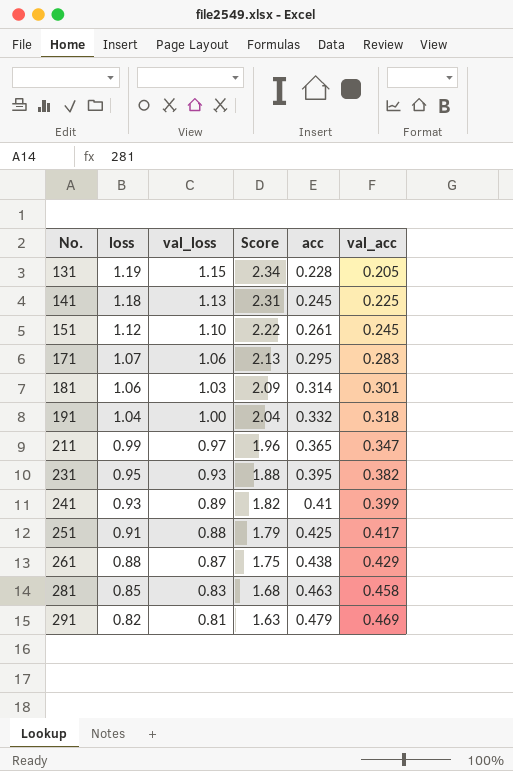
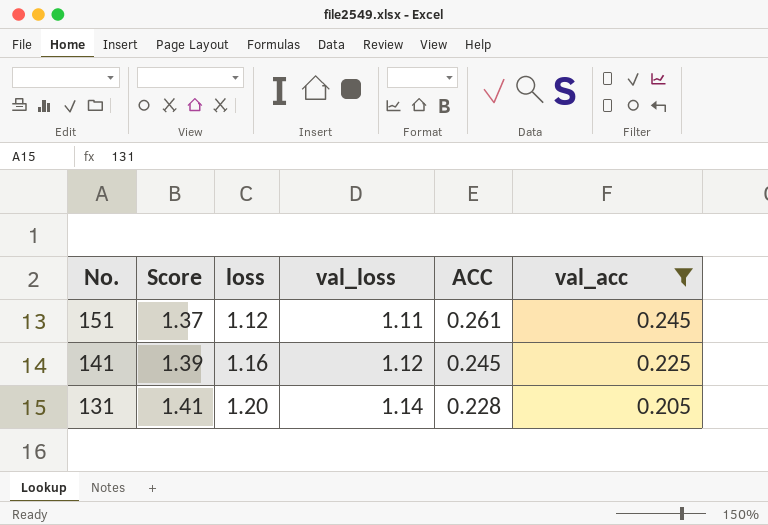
filter: none -> val_acc <= 0.245
row order: No. ascending -> No. descending
column Score | formula: [loss] + [val_loss] -> [loss] + [val_acc]
column Score | position: 4 -> 2
column name: acc -> ACC
151 | val_loss: 1.10 -> 1.11
141 | loss: 1.18 -> 1.16
141 | val_loss: 1.13 -> 1.12
131 | loss: 1.19 -> 1.20
131 | val_loss: 1.15 -> 1.14

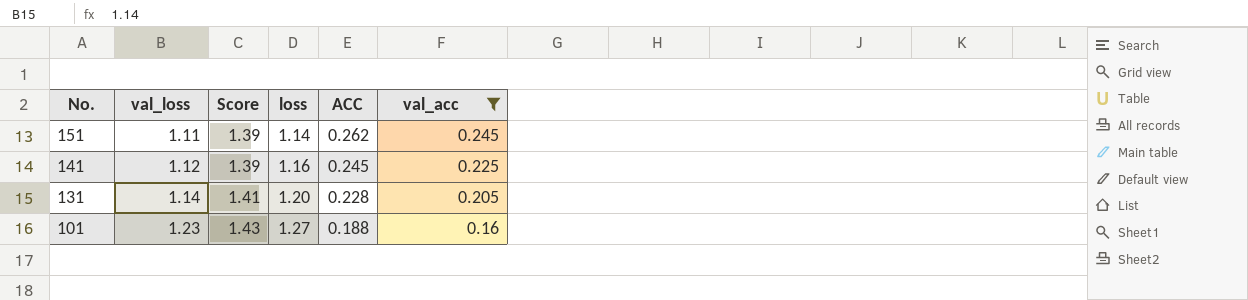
column val_loss | position: 4 -> 2
151 | Score: 1.37 -> 1.39
151 | loss: 1.12 -> 1.14
151 | ACC: 0.261 -> 0.262
row 101: none -> 1.23 | 1.43 | 1.27 | 0.188 | 0.16

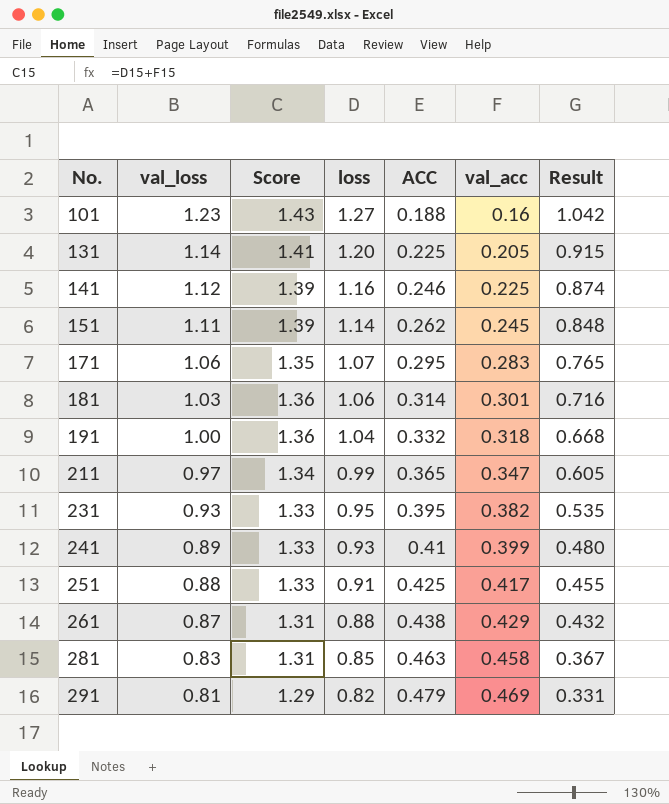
filter: val_acc <= 0.245 -> none
row order: No. descending -> No. ascending
column Result | formula: none -> [val_loss] - [ACC]
131 | ACC: 0.228 -> 0.225
141 | ACC: 0.245 -> 0.246

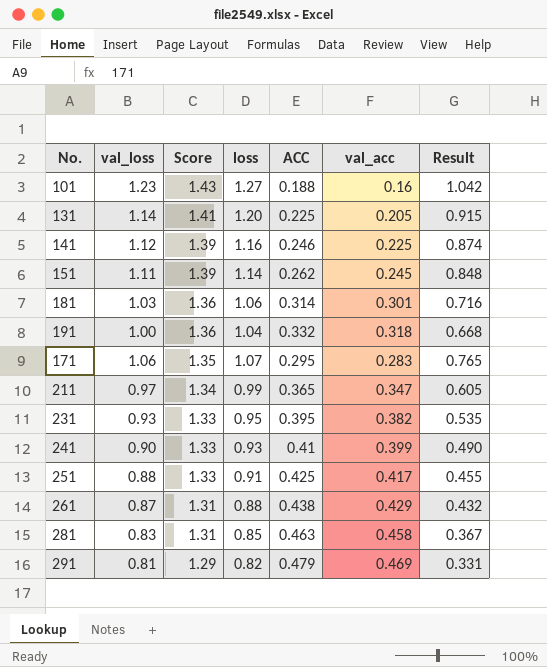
row order: No. ascending -> Score descending
241 | val_loss: 0.89 -> 0.90
241 | Result: 0.480 -> 0.490

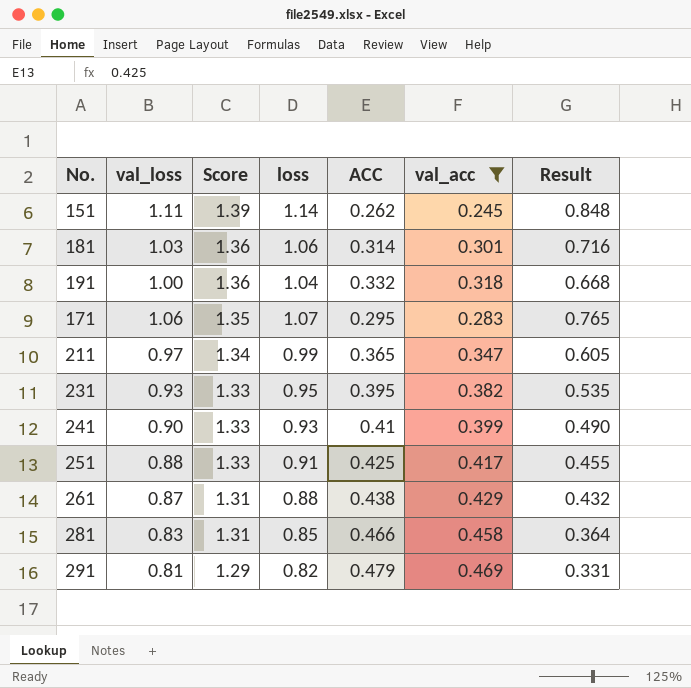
filter: none -> val_acc >= 0.245
281 | ACC: 0.463 -> 0.466
281 | Result: 0.367 -> 0.364

